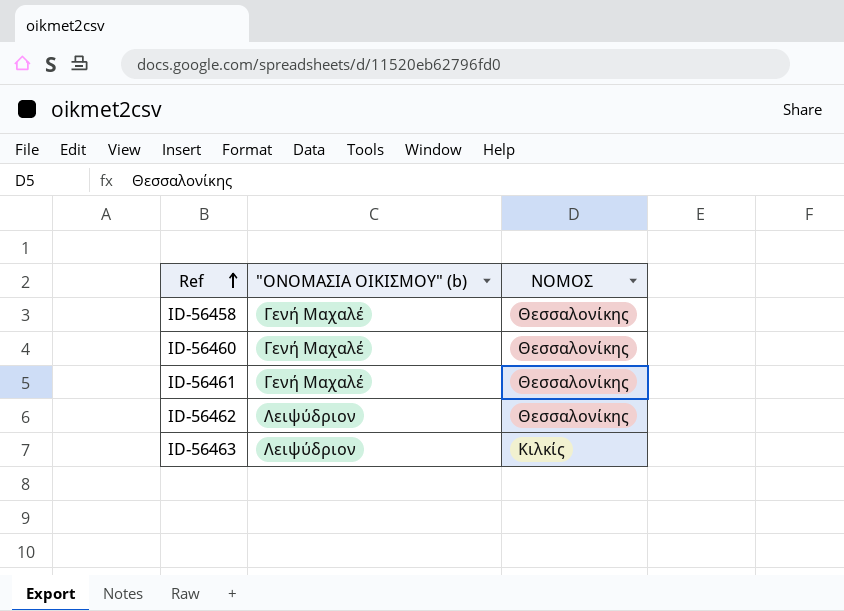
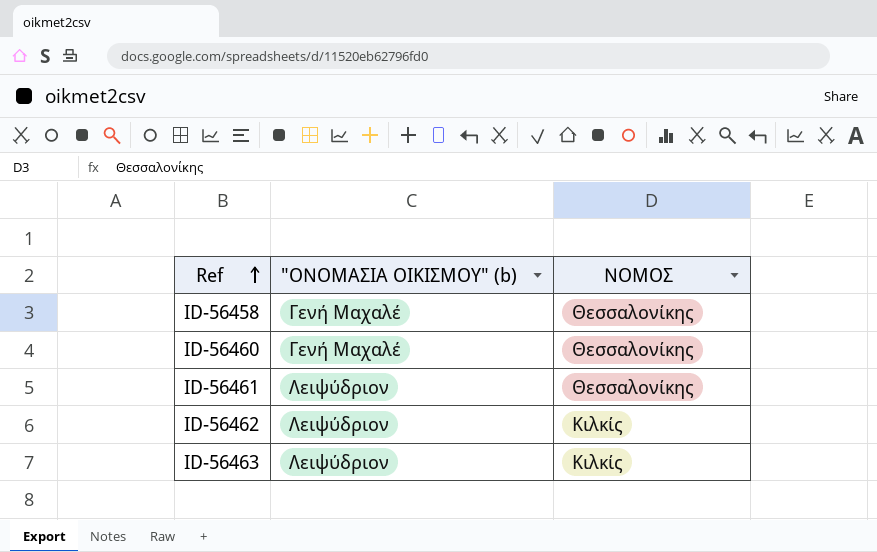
ID-56461 | "ΟΝΟΜΑΣΙΑ ΟΙΚΙΣΜΟΥ" (b): Γενή Μαχαλέ -> Λειψύδριον
ID-56462 | ΝΟΜΟΣ: Θεσσαλονίκης -> Κιλκίς

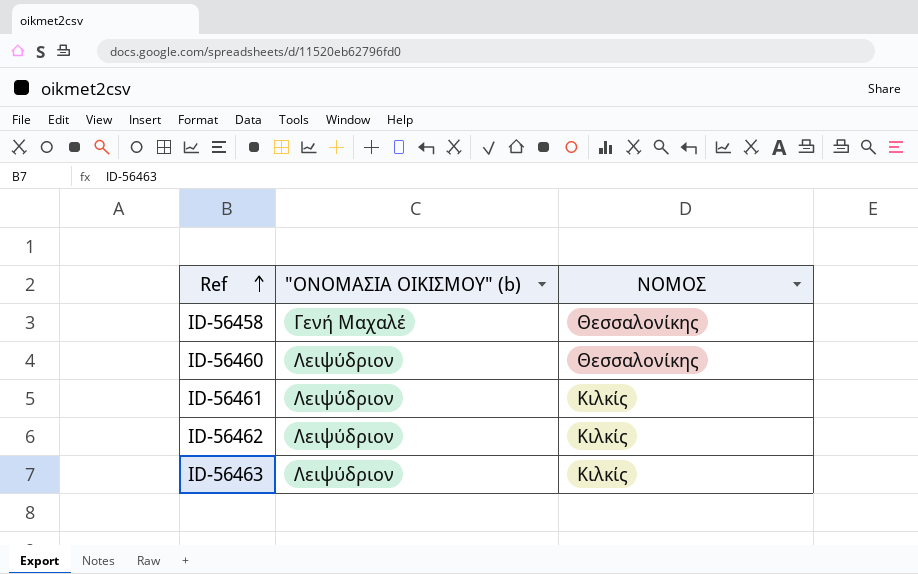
ID-56460 | "ΟΝΟΜΑΣΙΑ ΟΙΚΙΣΜΟΥ" (b): Γενή Μαχαλέ -> Λειψύδριον
ID-56461 | ΝΟΜΟΣ: Θεσσαλονίκης -> Κιλκίς

